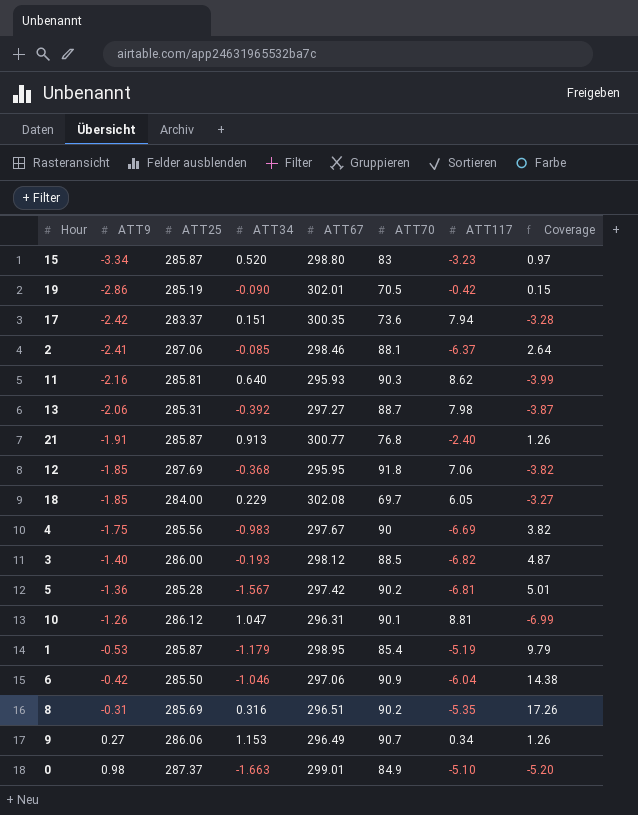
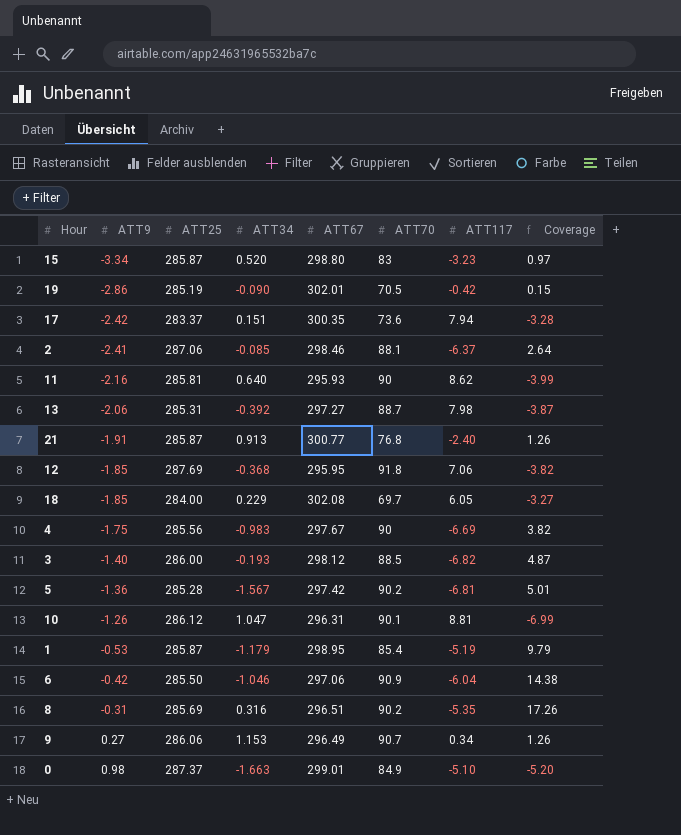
11 | ATT70: 90.3 -> 90

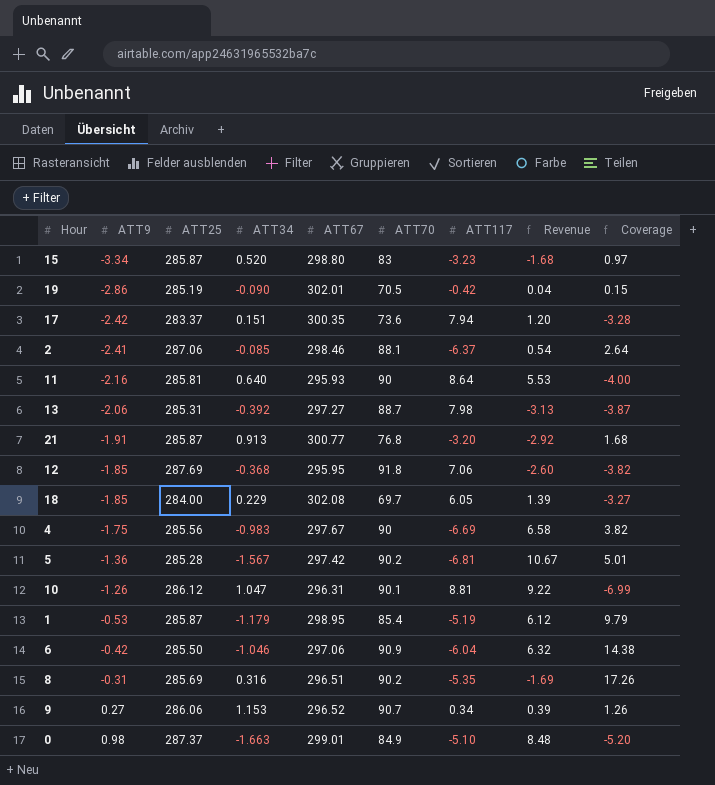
column Revenue | formula: none -> [ATT34] * [ATT117]
row 3: -1.40 | 286.00 | -0.193 | 298.12 | 88.5 | -6.82 | 4.87 -> none
11 | ATT117: 8.62 -> 8.64
11 | Coverage: -3.99 -> -4.00
21 | ATT117: -2.40 -> -3.20
21 | Coverage: 1.26 -> 1.68
9 | ATT67: 296.49 -> 296.52

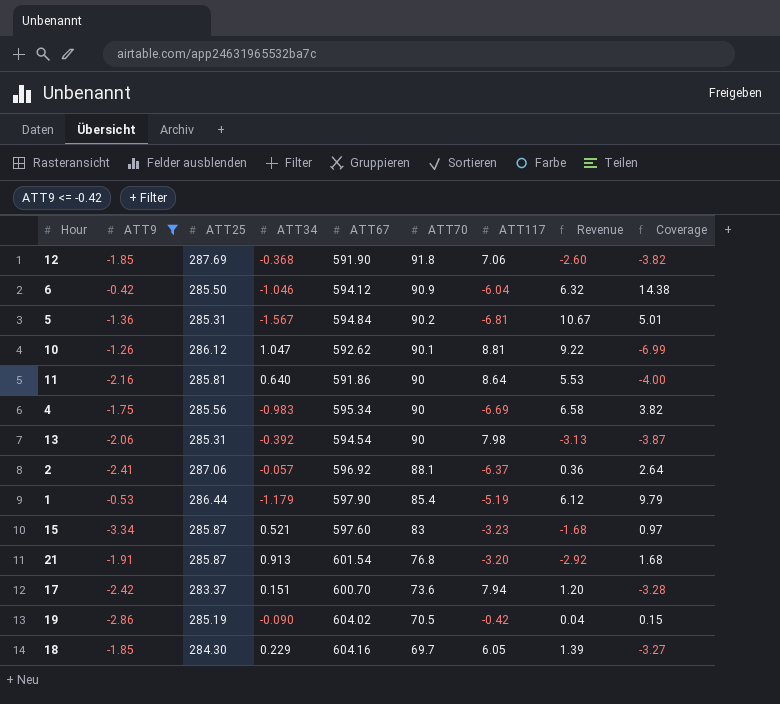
filter: none -> ATT9 <= -0.42
row order: ATT9 ascending -> ATT70 descending
12 | ATT67: 295.95 -> 591.90
6 | ATT67: 297.06 -> 594.12
5 | ATT25: 285.28 -> 285.31
5 | ATT67: 297.42 -> 594.84
10 | ATT67: 296.31 -> 592.62
11 | ATT67: 295.93 -> 591.86
4 | ATT67: 297.67 -> 595.34
13 | ATT67: 297.27 -> 594.54
13 | ATT70: 88.7 -> 90
2 | ATT34: -0.085 -> -0.057
2 | ATT67: 298.46 -> 596.92
2 | Revenue: 0.54 -> 0.36
1 | ATT25: 285.87 -> 286.44
1 | ATT67: 298.95 -> 597.90
15 | ATT34: 0.520 -> 0.521
15 | ATT67: 298.80 -> 597.60
21 | ATT67: 300.77 -> 601.54
17 | ATT67: 300.35 -> 600.70
19 | ATT67: 302.01 -> 604.02
18 | ATT25: 284.00 -> 284.30
18 | ATT67: 302.08 -> 604.16

